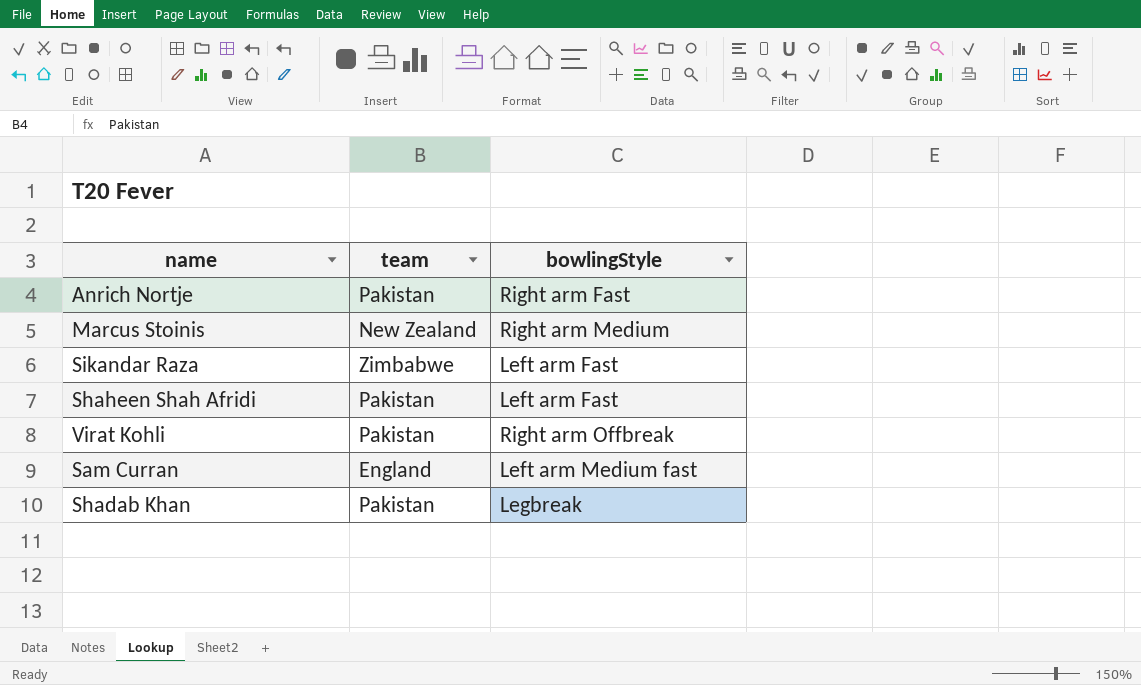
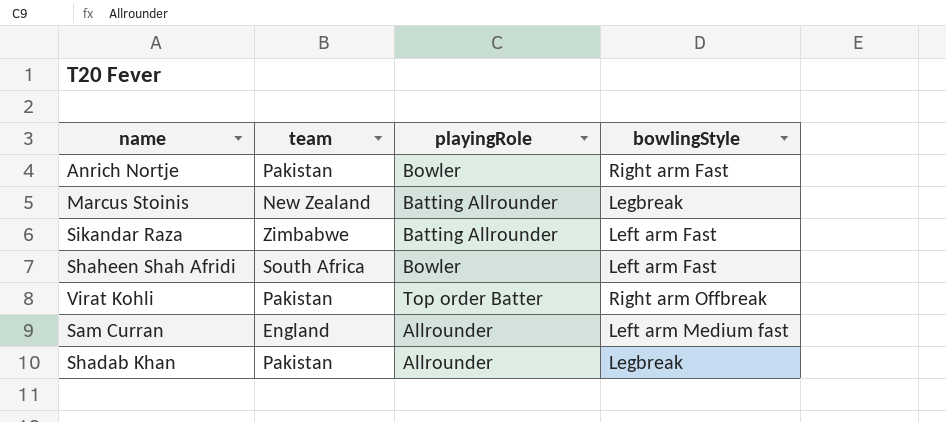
column playingRole | position: none -> 3
Marcus Stoinis | bowlingStyle: Right arm Medium -> Legbreak
Shaheen Shah Afridi | team: Pakistan -> South Africa

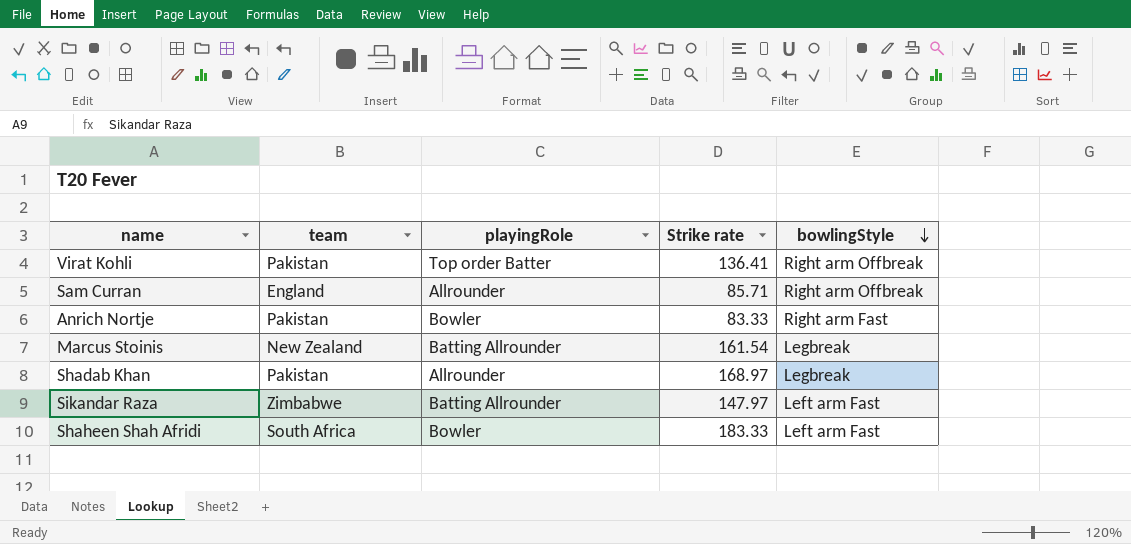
row order: none -> bowlingStyle descending
column Strike rate | position: none -> 4
Sam Curran | bowlingStyle: Left arm Medium fast -> Right arm Offbreak

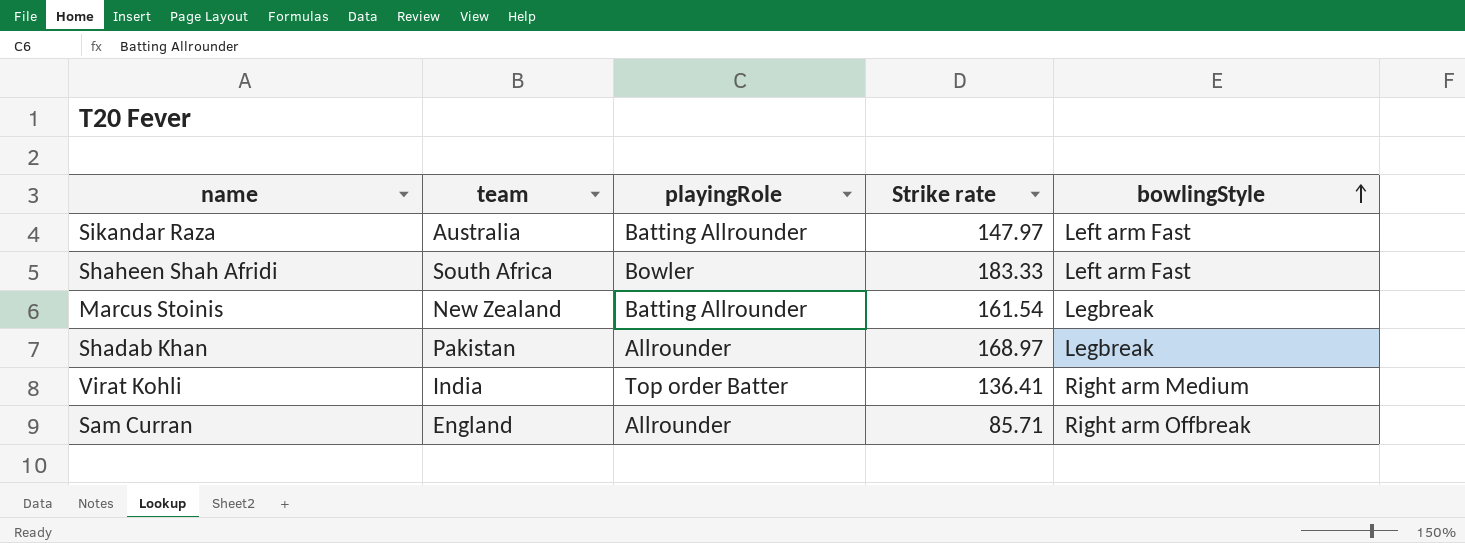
row order: bowlingStyle descending -> bowlingStyle ascending
row Anrich Nortje: Pakistan | Bowler | 83.33 | Right arm Fast -> none
Sikandar Raza | team: Zimbabwe -> Australia
Virat Kohli | team: Pakistan -> India
Virat Kohli | bowlingStyle: Right arm Offbreak -> Right arm Medium

